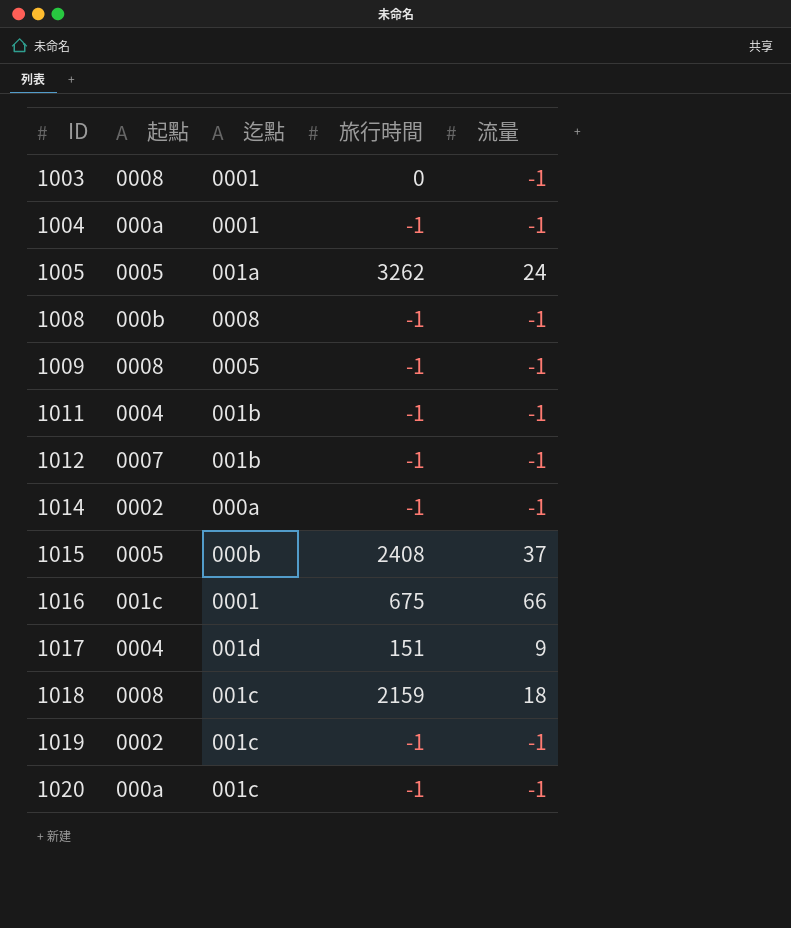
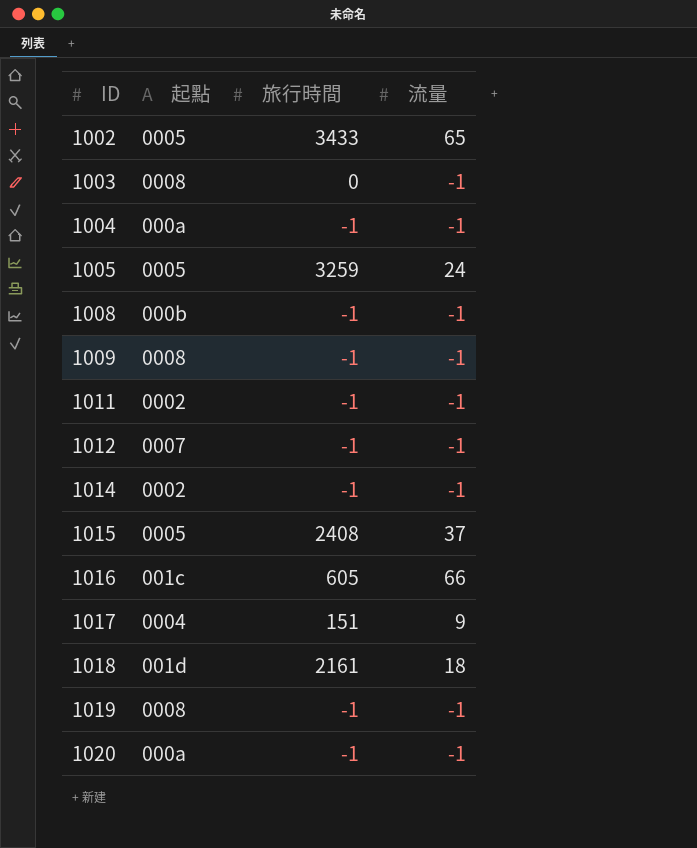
column 迄點 | position: 3 -> none
row 1002: none -> 0005 | 3433 | 65
1005 | 旅行時間: 3262 -> 3259
1011 | 起點: 0004 -> 0002
1016 | 旅行時間: 675 -> 605
1018 | 起點: 0008 -> 001d
1018 | 旅行時間: 2159 -> 2161
1019 | 起點: 0002 -> 0008

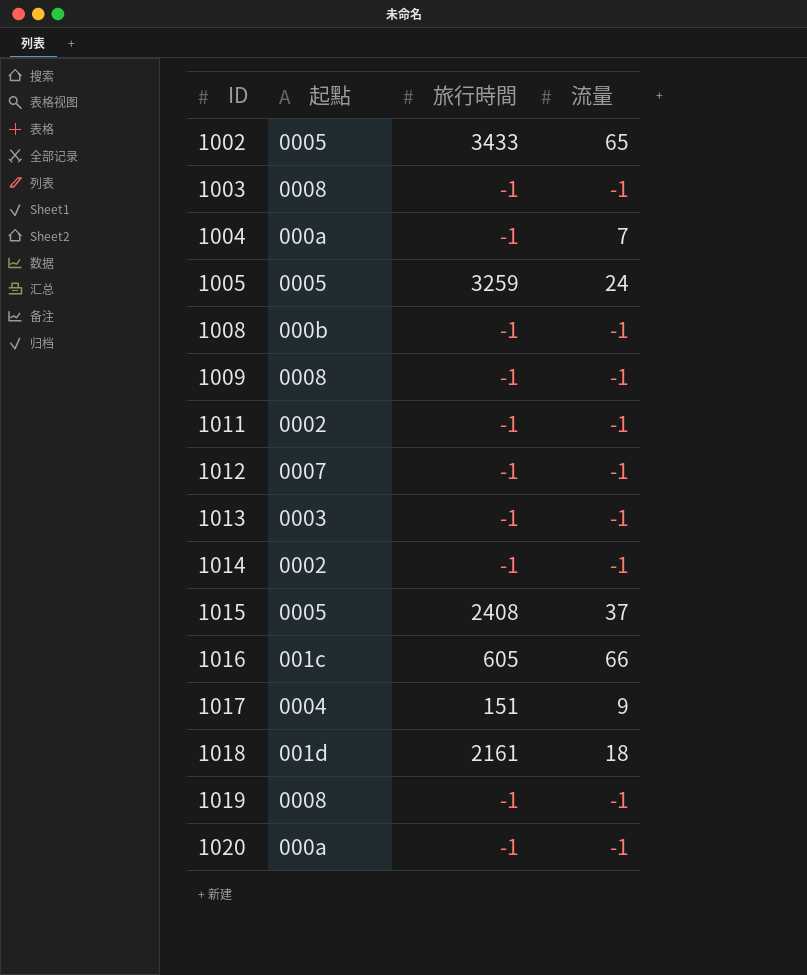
1003 | 旅行時間: 0 -> -1
1004 | 流量: -1 -> 7
row 1013: none -> 0003 | -1 | -1

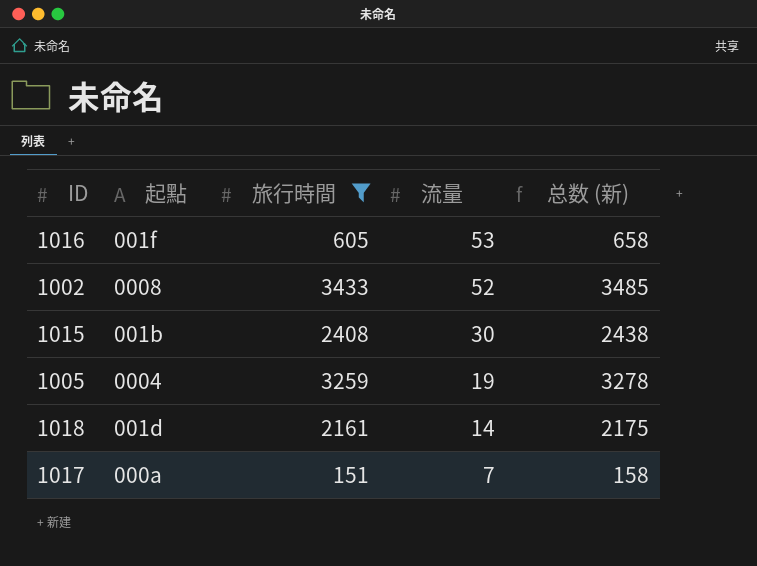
filter: none -> 旅行時間 != -1
row order: ID ascending -> 流量 descending
column 总数 (新) | formula: none -> [旅行時間] + [流量]
1016 | 起點: 001c -> 001f
1016 | 流量: 66 -> 53
1002 | 起點: 0005 -> 0008
1002 | 流量: 65 -> 52
1015 | 起點: 0005 -> 001b
1015 | 流量: 37 -> 30
1005 | 起點: 0005 -> 0004
1005 | 流量: 24 -> 19
1018 | 流量: 18 -> 14
1017 | 起點: 0004 -> 000a
1017 | 流量: 9 -> 7

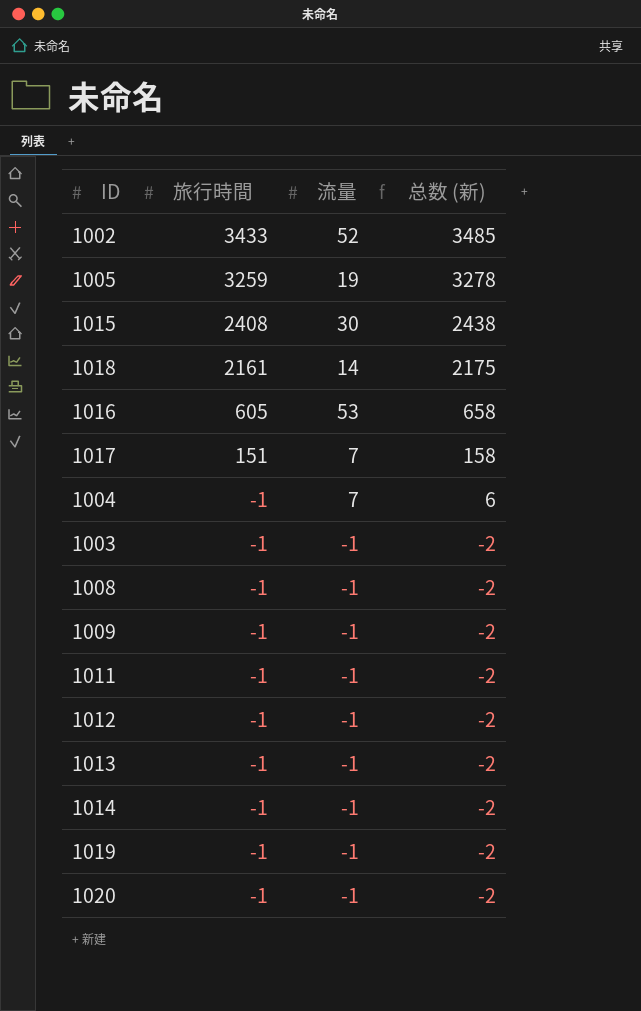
filter: 旅行時間 != -1 -> none
row order: 流量 descending -> 旅行時間 descending
column 起點 | position: 2 -> none

